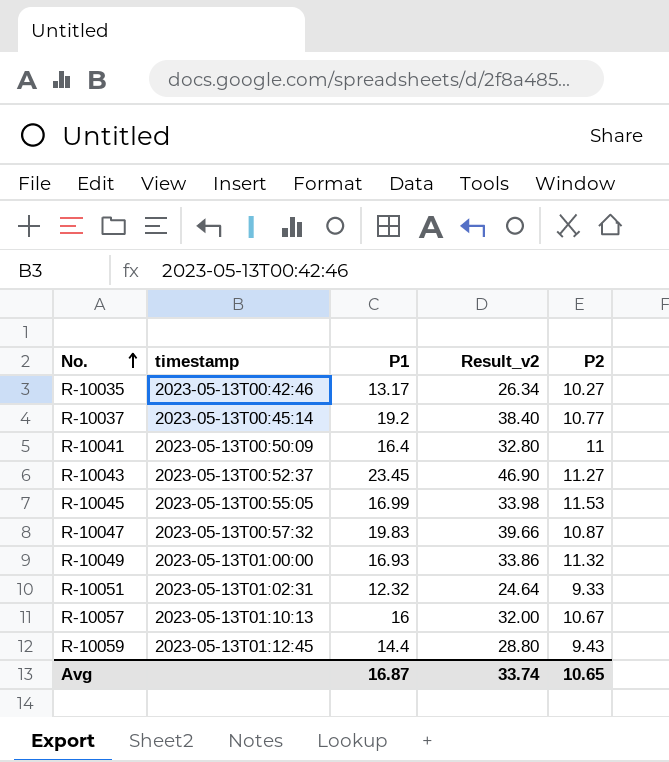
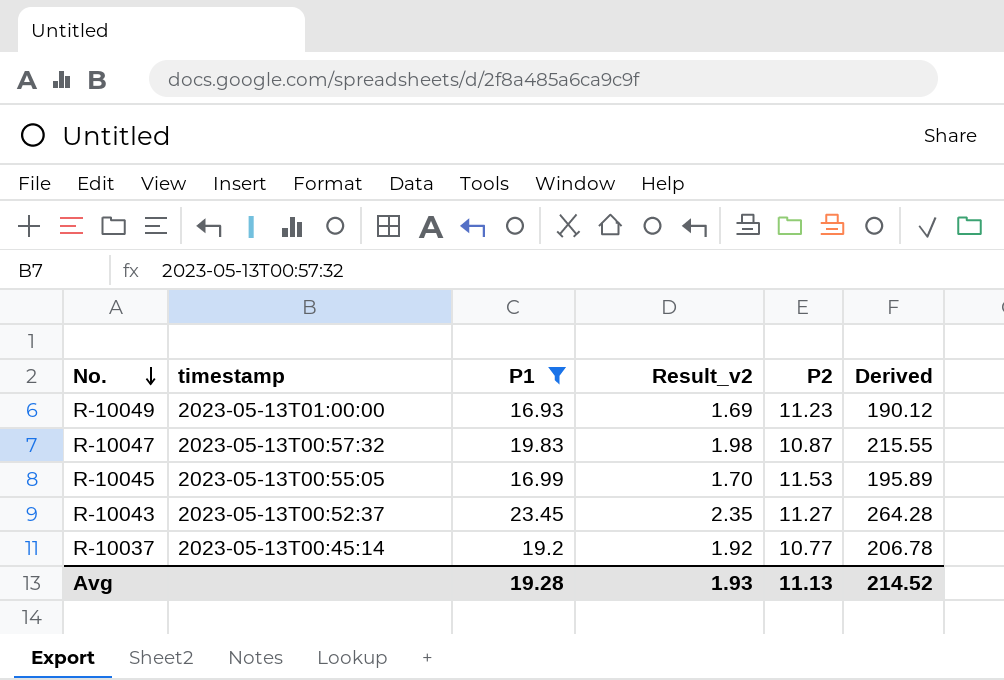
filter: none -> P1 >= 16.93
row order: No. ascending -> No. descending
column Result_v2 | formula: [P1] * 2 -> [P1] * 0.1
column Derived | formula: none -> [P1] * [P2]
R-10049 | P2: 11.32 -> 11.23
Avg | P1: 16.87 -> 19.28
Avg | Result_v2: 33.74 -> 1.93
Avg | P2: 10.65 -> 11.13

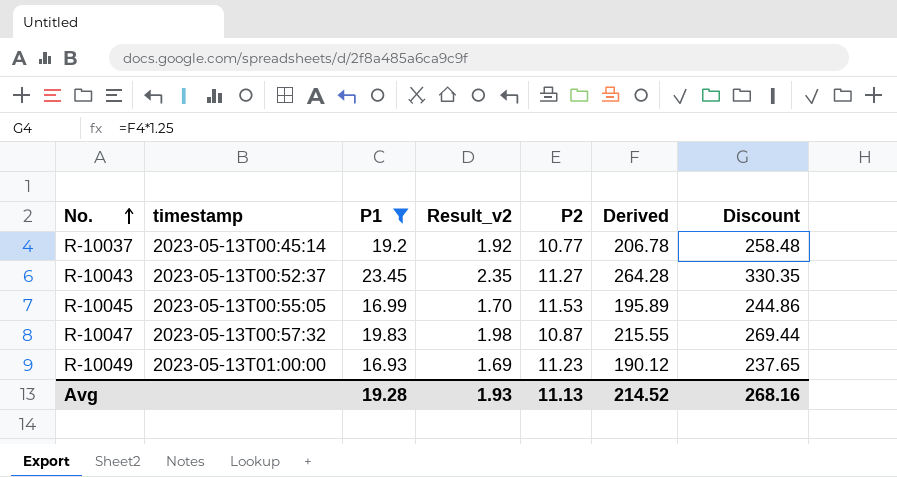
row order: No. descending -> No. ascending
column Discount | formula: none -> [Derived] * 1.25

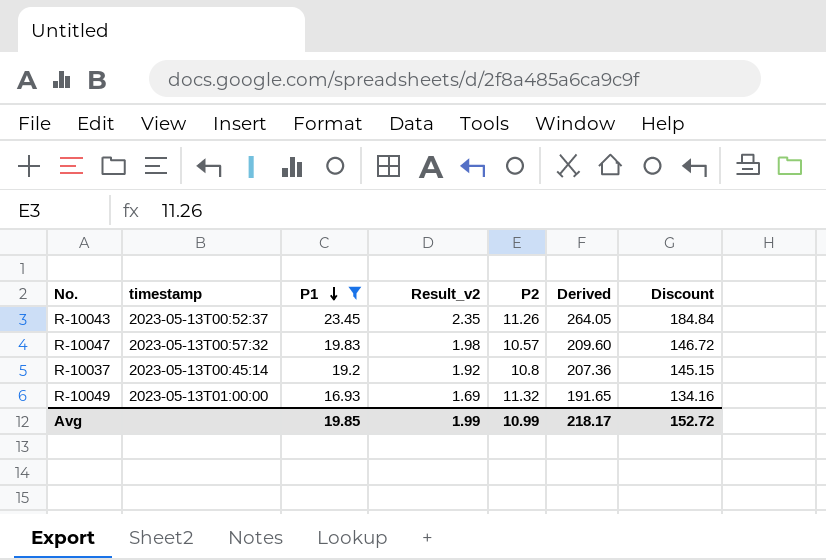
row order: No. ascending -> P1 descending
column Discount | formula: [Derived] * 1.25 -> [Derived] * 0.7
row R-10045: 2023-05-13T00:55:05 | 16.99 | 1.70 | 11.53 | 195.89 | 244.86 -> none
R-10043 | P2: 11.27 -> 11.26
R-10043 | Derived: 264.28 -> 264.05
R-10047 | P2: 10.87 -> 10.57
R-10047 | Derived: 215.55 -> 209.60
R-10037 | P2: 10.77 -> 10.8
R-10037 | Derived: 206.78 -> 207.36
R-10049 | P2: 11.23 -> 11.32
R-10049 | Derived: 190.12 -> 191.65
Avg | P1: 19.28 -> 19.85
Avg | Result_v2: 1.93 -> 1.99
Avg | P2: 11.13 -> 10.99
Avg | Derived: 214.52 -> 218.17
Avg | Discount: 268.16 -> 152.72

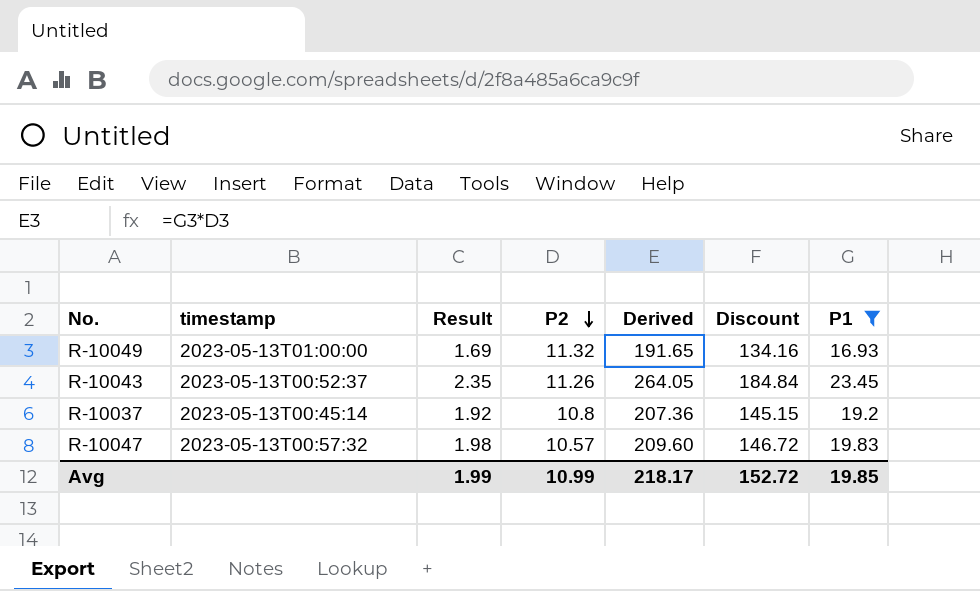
row order: P1 descending -> P2 descending
column name: Result_v2 -> Result
column P1 | position: 3 -> 7

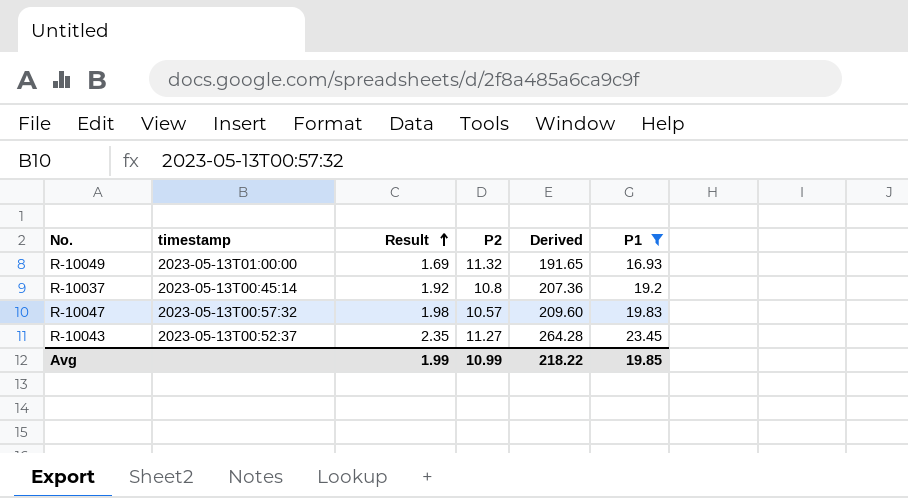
row order: P2 descending -> Result ascending
column Discount | formula: [Derived] * 0.7 -> none
R-10043 | P2: 11.26 -> 11.27
R-10043 | Derived: 264.05 -> 264.28
Avg | Derived: 218.17 -> 218.22

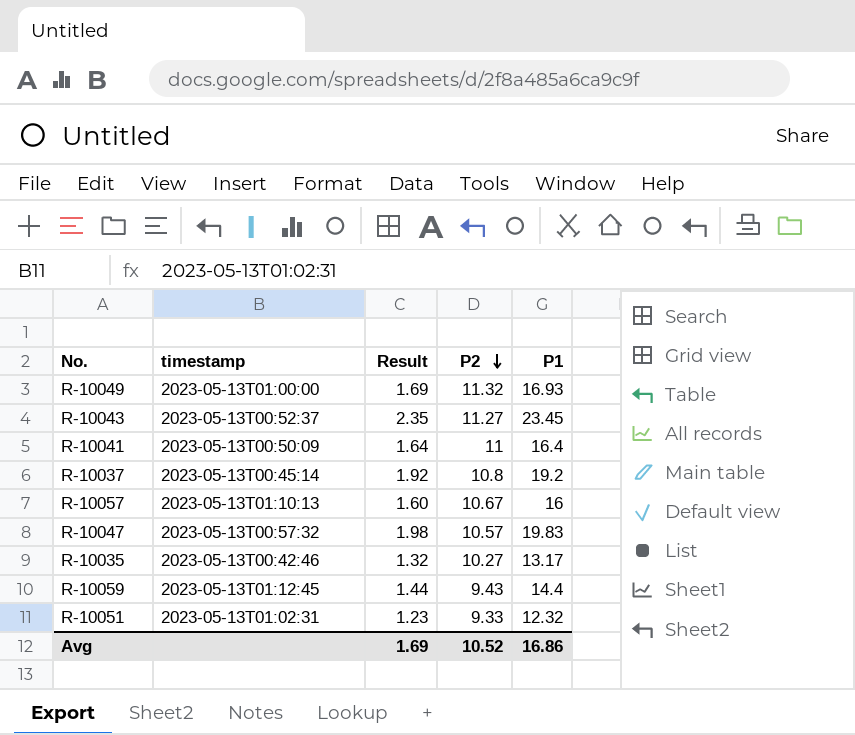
filter: P1 >= 16.93 -> none
row order: Result ascending -> P2 descending
column Derived | formula: [P2] * [P1] -> none
Avg | Result: 1.99 -> 1.69
Avg | P2: 10.99 -> 10.52
Avg | P1: 19.85 -> 16.86

